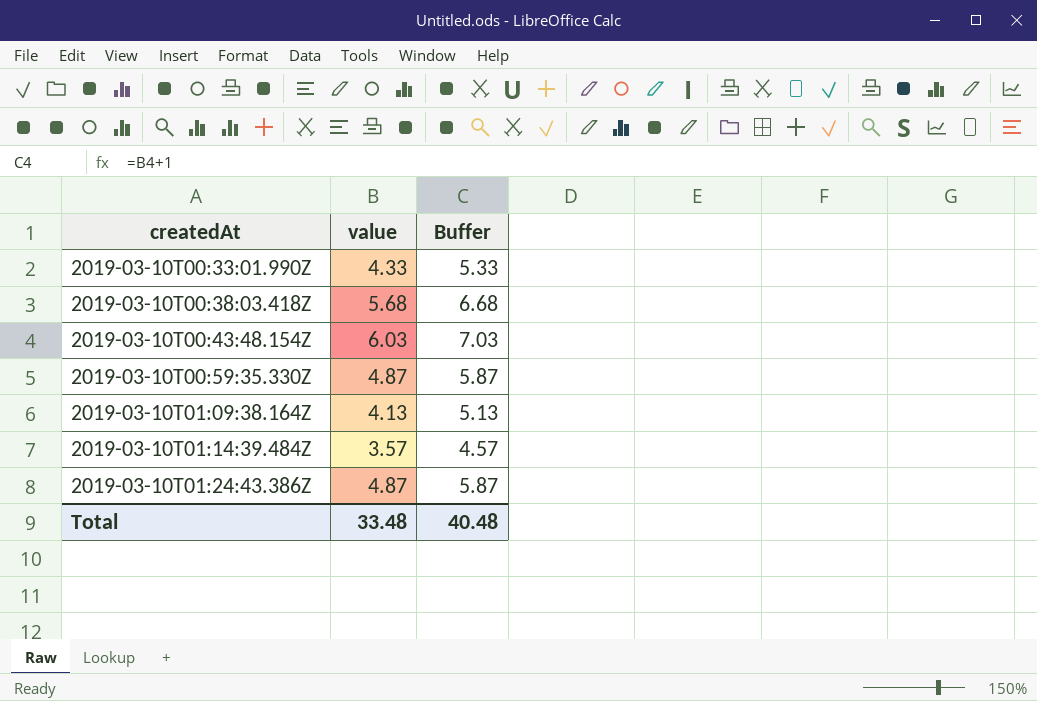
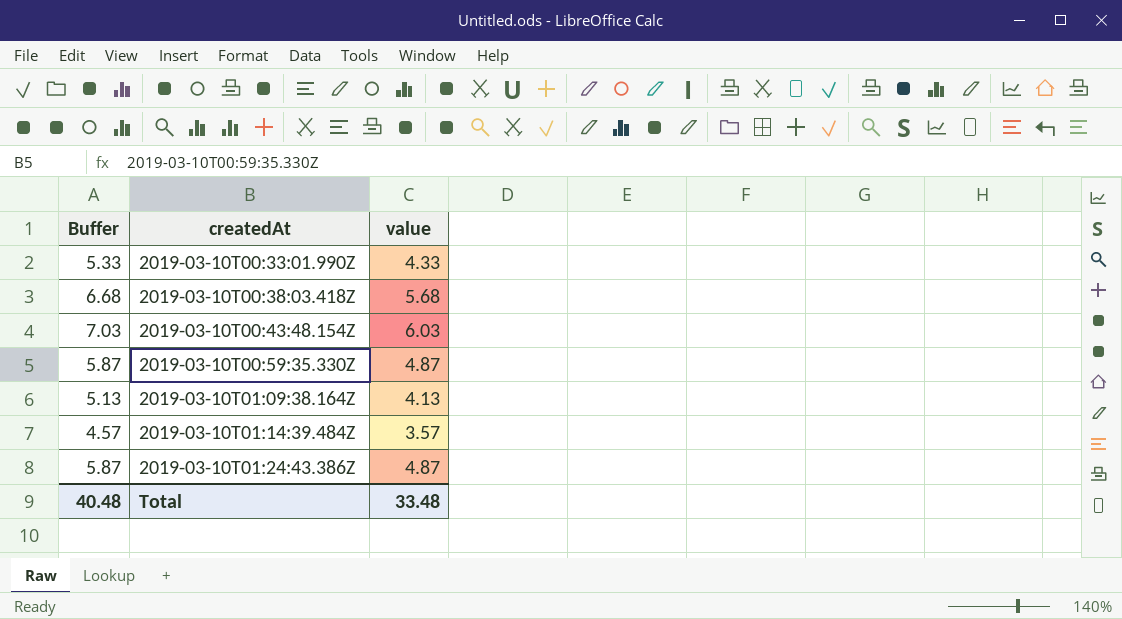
column Buffer | position: 3 -> 1

